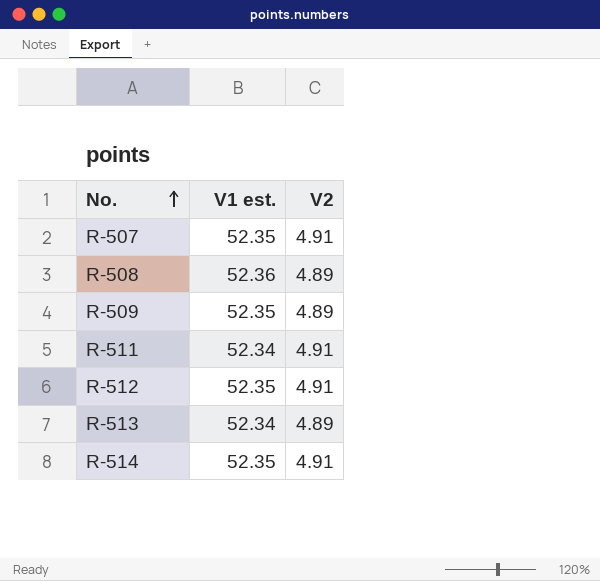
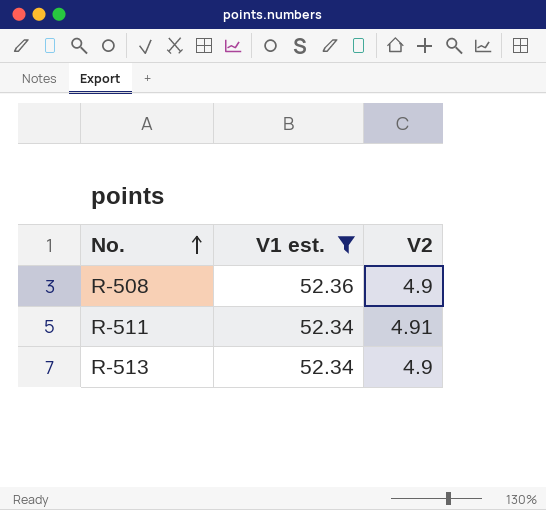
filter: none -> V1 est. != 52.35
R-508 | V2: 4.89 -> 4.9
R-513 | V2: 4.89 -> 4.9

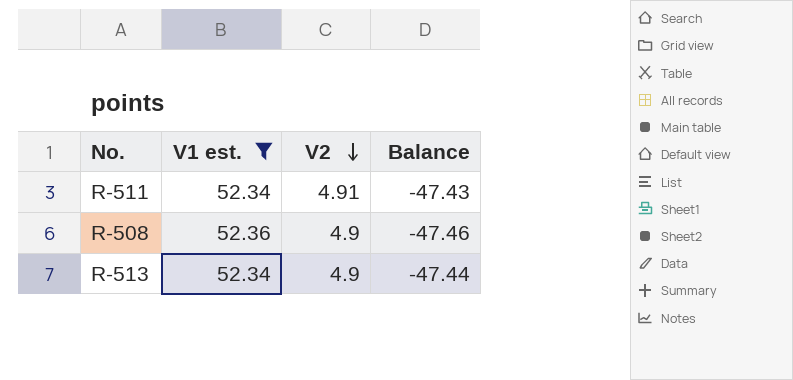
row order: No. ascending -> V2 descending
column Balance | formula: none -> [V2] - [V1 est.]

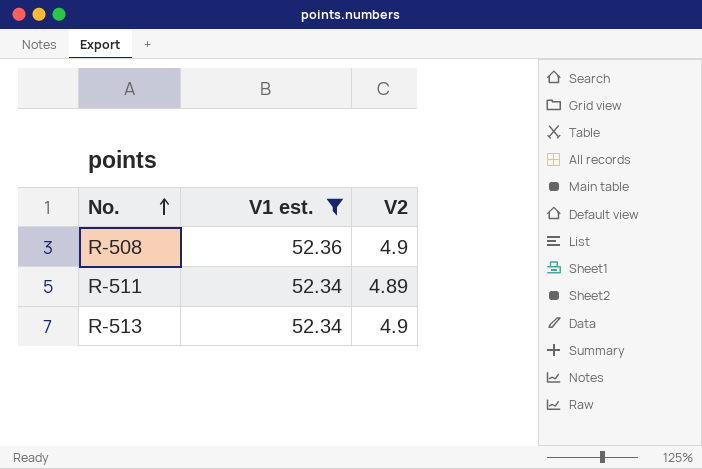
row order: V2 descending -> No. ascending
column Balance | formula: [V2] - [V1 est.] -> none
R-511 | V2: 4.91 -> 4.89

